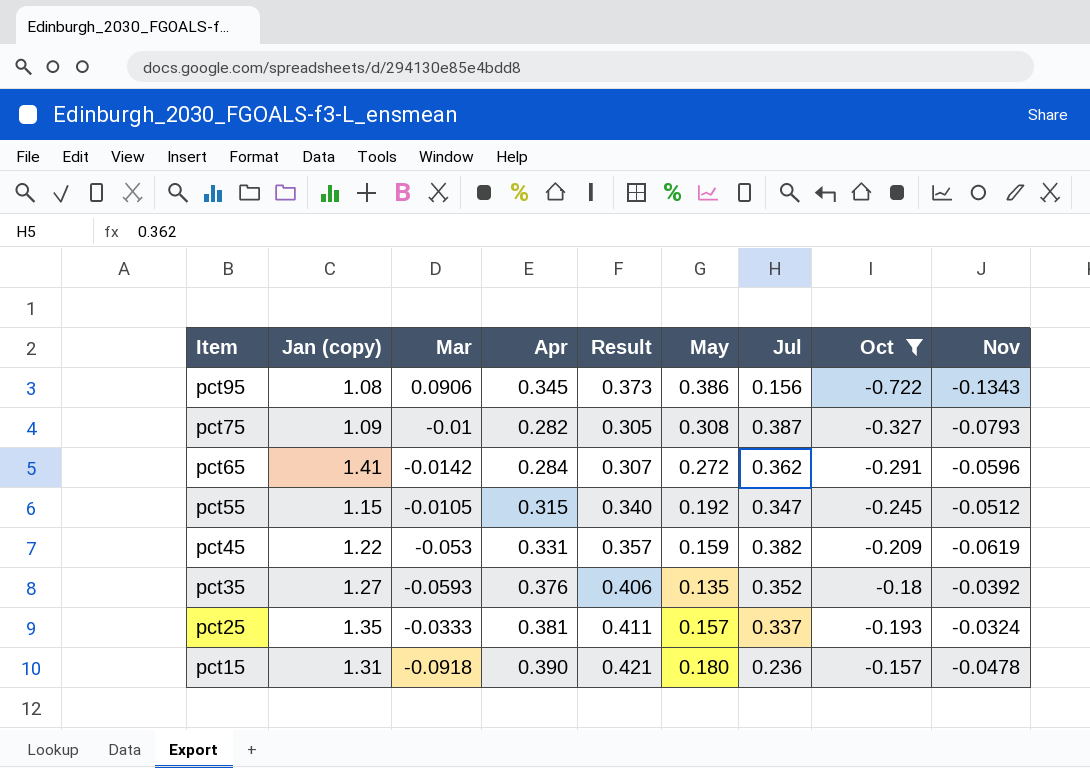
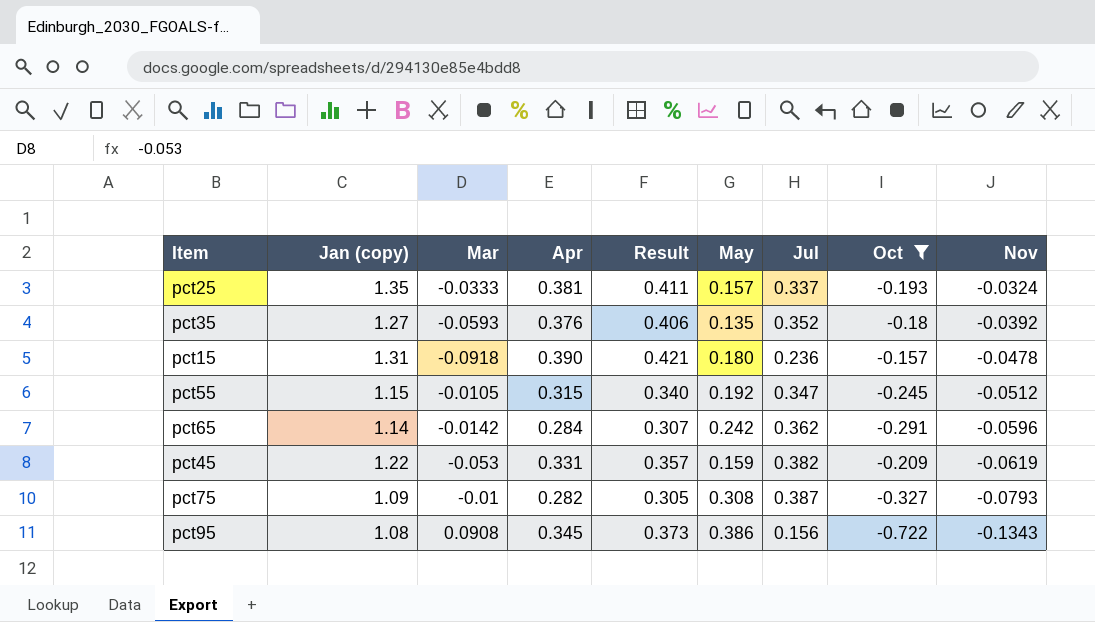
row order: Item descending -> Nov descending
pct65 | Jan (copy): 1.41 -> 1.14
pct65 | May: 0.272 -> 0.242
pct95 | Mar: 0.0906 -> 0.0908

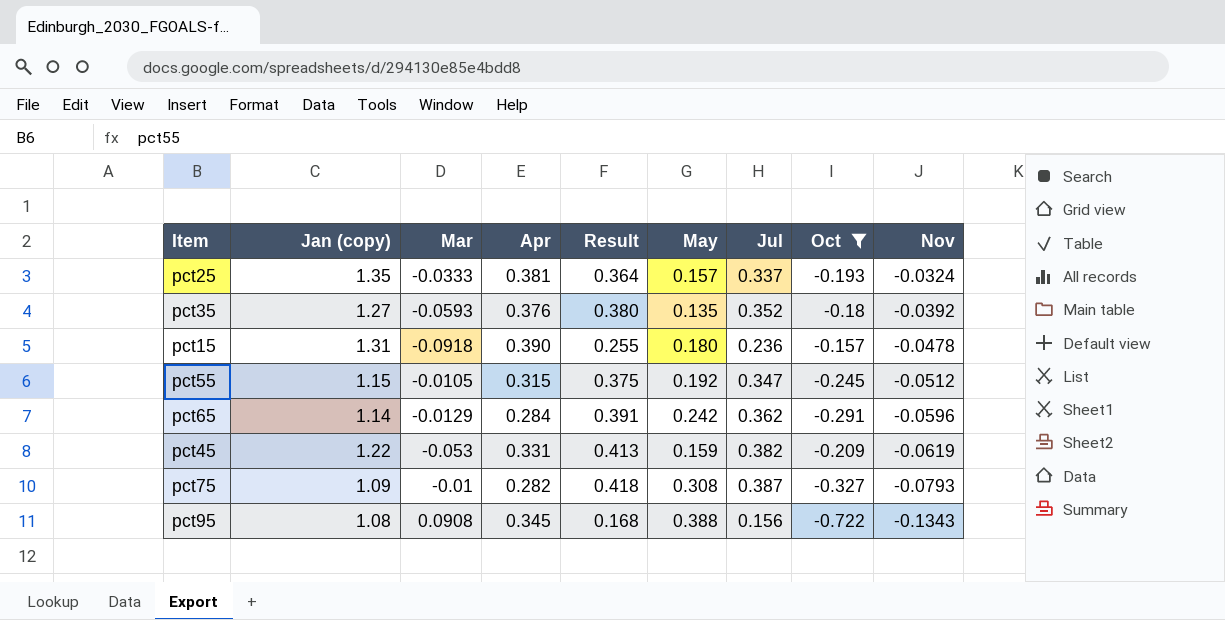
column Result | formula: [Apr] * 1.08 -> [Jul] * 1.08
pct65 | Mar: -0.0142 -> -0.0129
pct95 | May: 0.386 -> 0.388

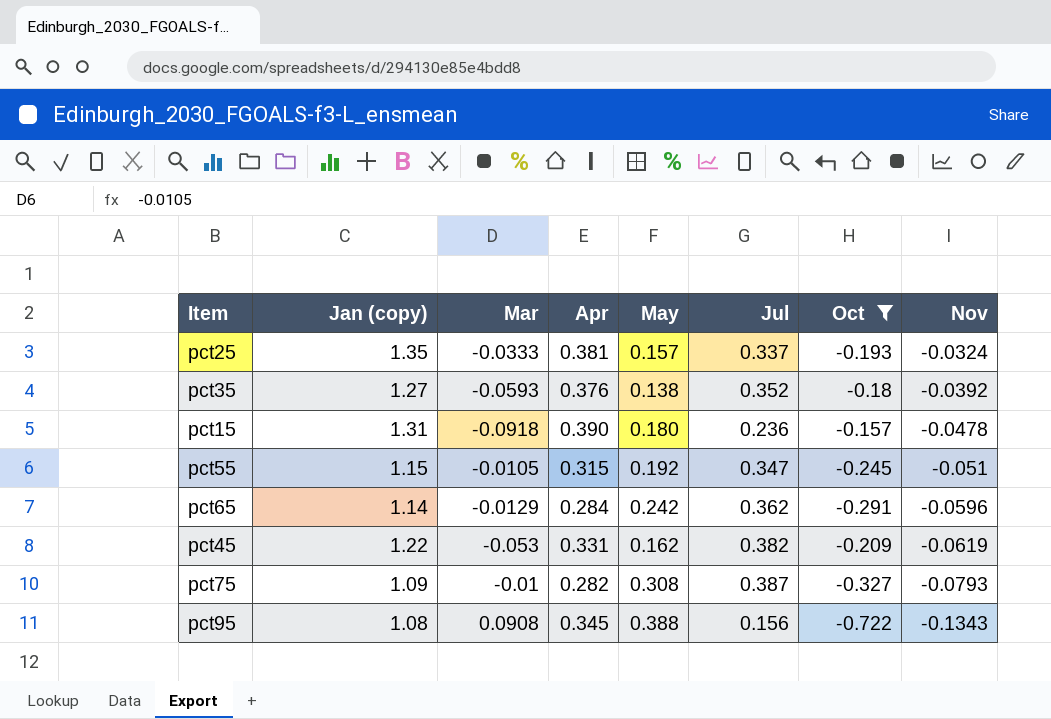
column Result | formula: [Jul] * 1.08 -> none
pct35 | May: 0.135 -> 0.138
pct55 | Nov: -0.0512 -> -0.051
pct45 | May: 0.159 -> 0.162

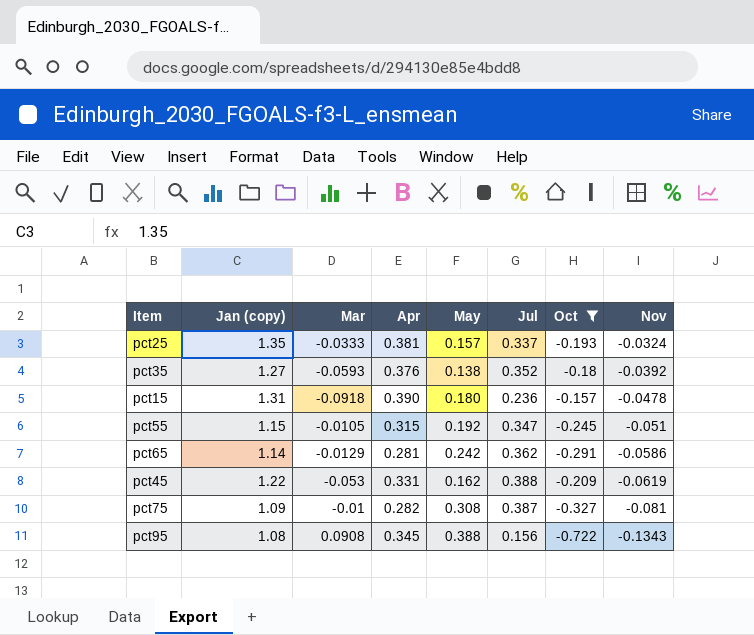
pct65 | Apr: 0.284 -> 0.281
pct65 | Nov: -0.0596 -> -0.0586
pct45 | Jul: 0.382 -> 0.388
pct75 | Nov: -0.0793 -> -0.081

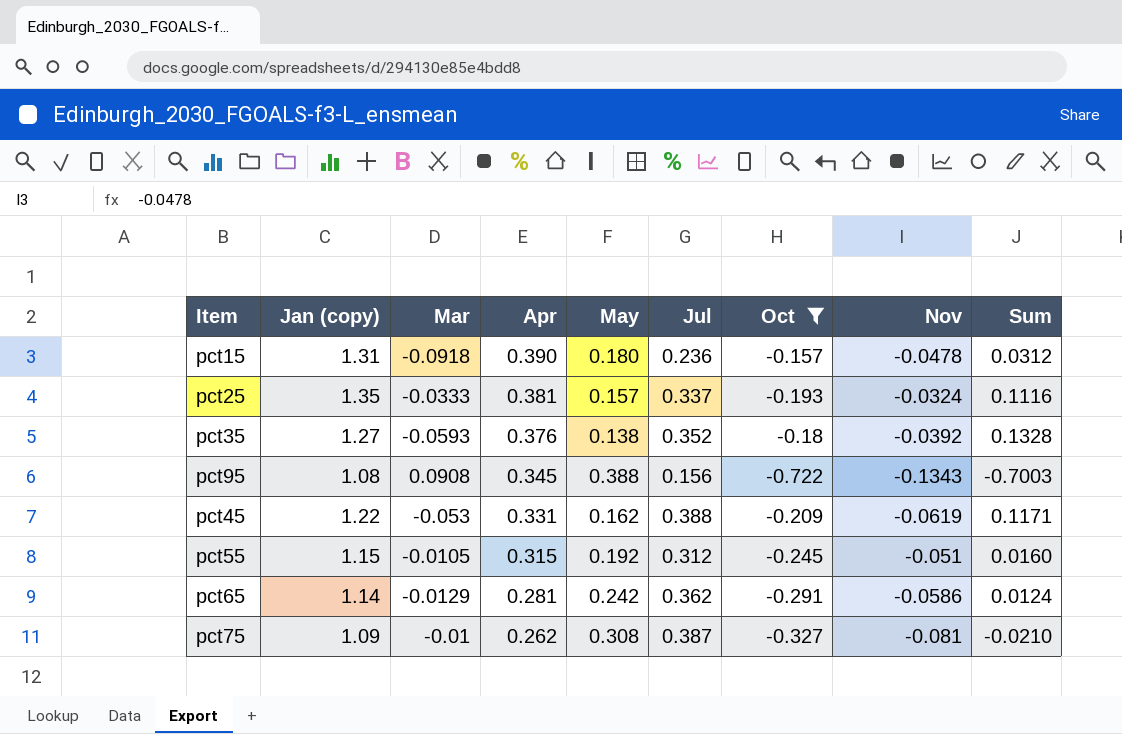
row order: Nov descending -> Apr descending
column Sum | formula: none -> [Jul] + [Oct] + [Nov]
pct55 | Jul: 0.347 -> 0.312
pct75 | Apr: 0.282 -> 0.262

